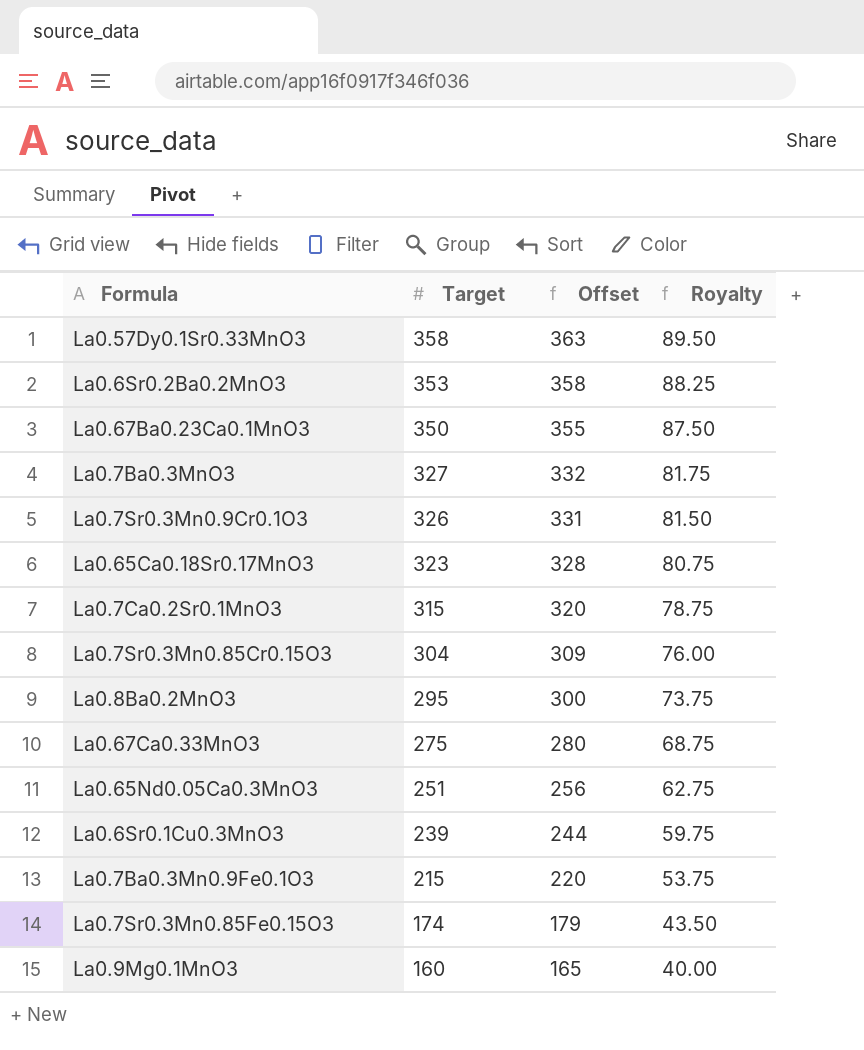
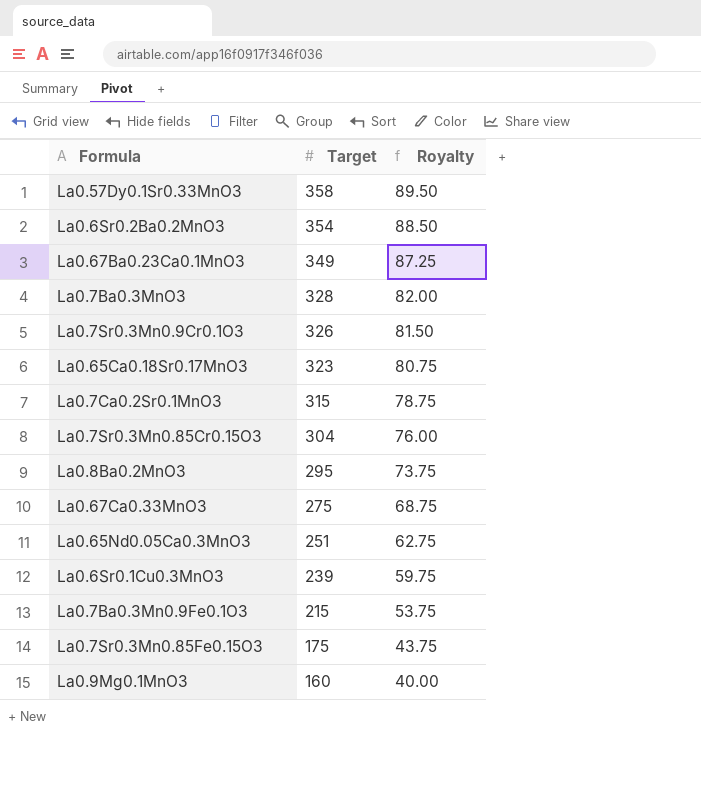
column Offset | formula: [Target] + 5 -> none
La0.6Sr0.2Ba0.2MnO3 | Target: 353 -> 354
La0.6Sr0.2Ba0.2MnO3 | Royalty: 88.25 -> 88.50
La0.67Ba0.23Ca0.1MnO3 | Target: 350 -> 349
La0.67Ba0.23Ca0.1MnO3 | Royalty: 87.50 -> 87.25
La0.7Ba0.3MnO3 | Target: 327 -> 328
La0.7Ba0.3MnO3 | Royalty: 81.75 -> 82.00
La0.7Sr0.3Mn0.85Fe0.15O3 | Target: 174 -> 175
La0.7Sr0.3Mn0.85Fe0.15O3 | Royalty: 43.50 -> 43.75

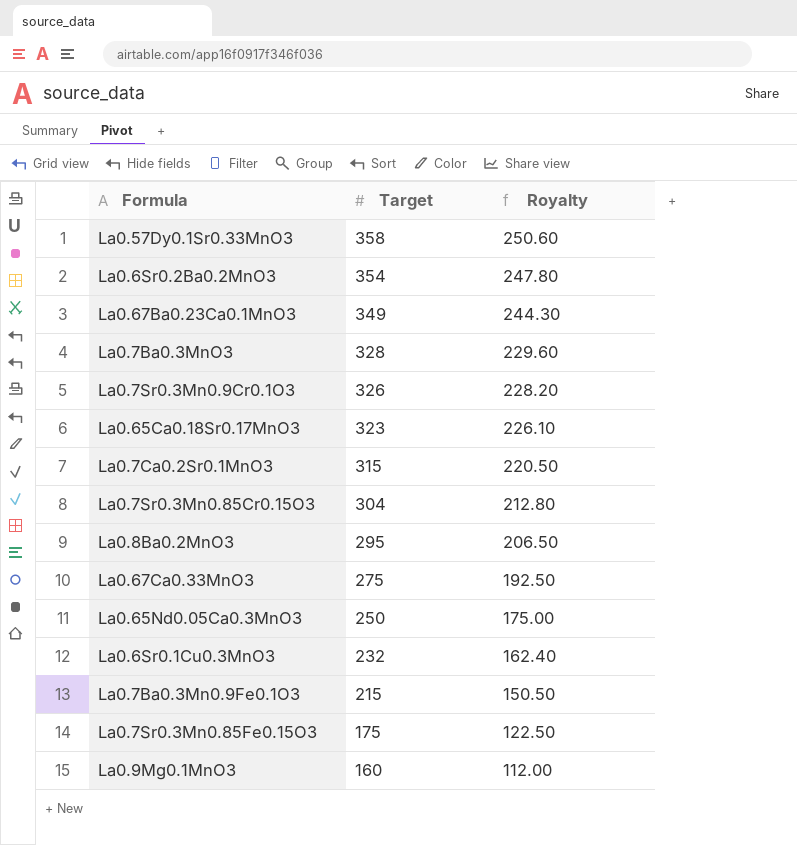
column Royalty | formula: [Target] * 0.25 -> [Target] * 0.7
La0.65Nd0.05Ca0.3MnO3 | Target: 251 -> 250
La0.6Sr0.1Cu0.3MnO3 | Target: 239 -> 232

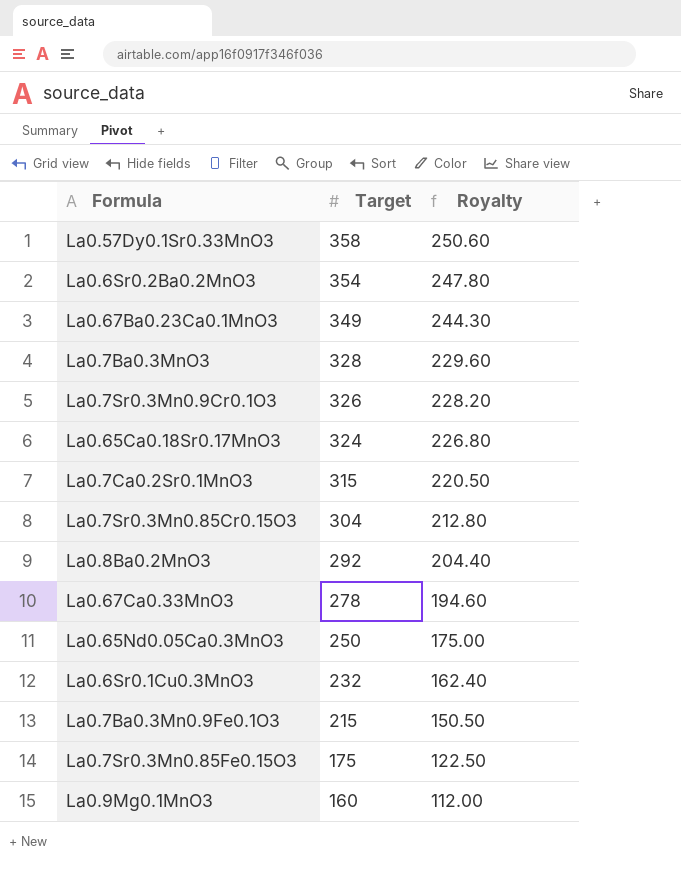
La0.65Ca0.18Sr0.17MnO3 | Target: 323 -> 324
La0.65Ca0.18Sr0.17MnO3 | Royalty: 226.10 -> 226.80
La0.8Ba0.2MnO3 | Target: 295 -> 292
La0.8Ba0.2MnO3 | Royalty: 206.50 -> 204.40
La0.67Ca0.33MnO3 | Target: 275 -> 278
La0.67Ca0.33MnO3 | Royalty: 192.50 -> 194.60

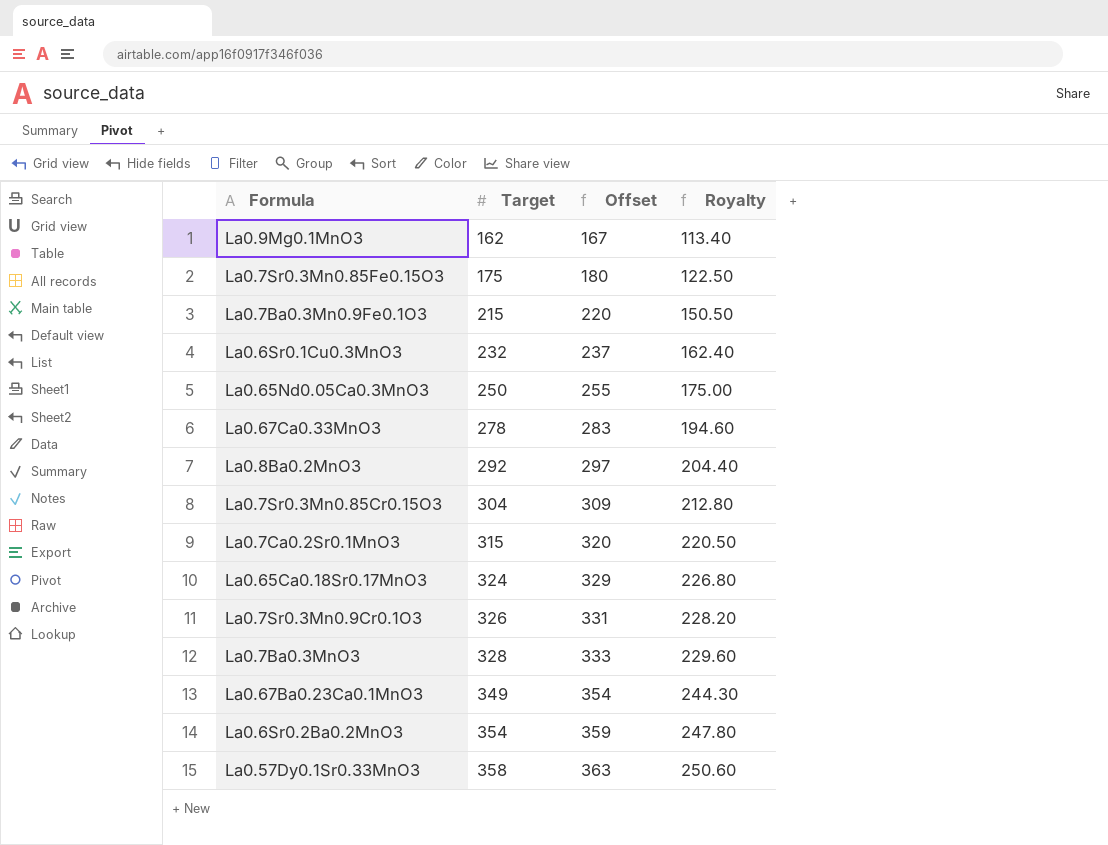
row order: Target descending -> Target ascending
column Offset | formula: none -> [Target] + 5
La0.9Mg0.1MnO3 | Target: 160 -> 162
La0.9Mg0.1MnO3 | Royalty: 112.00 -> 113.40

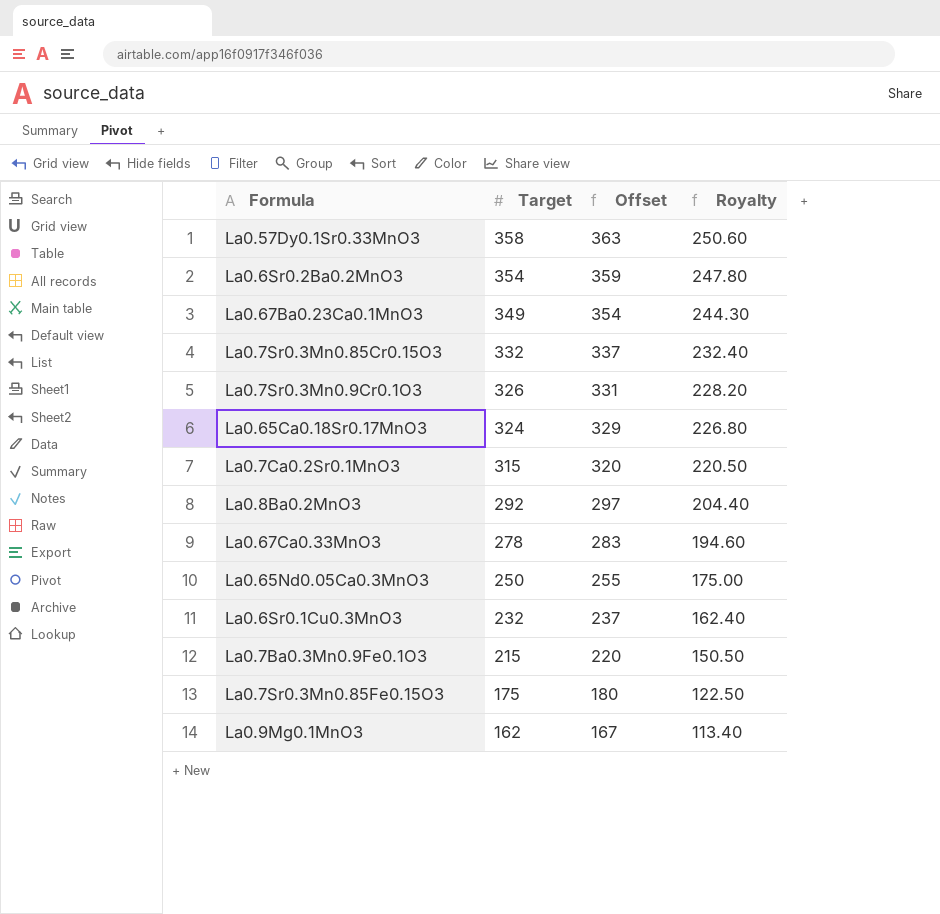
row order: Target ascending -> Target descending
row La0.7Ba0.3MnO3: 328 | 333 | 229.60 -> none
La0.7Sr0.3Mn0.85Cr0.15O3 | Target: 304 -> 332
La0.7Sr0.3Mn0.85Cr0.15O3 | Offset: 309 -> 337
La0.7Sr0.3Mn0.85Cr0.15O3 | Royalty: 212.80 -> 232.40

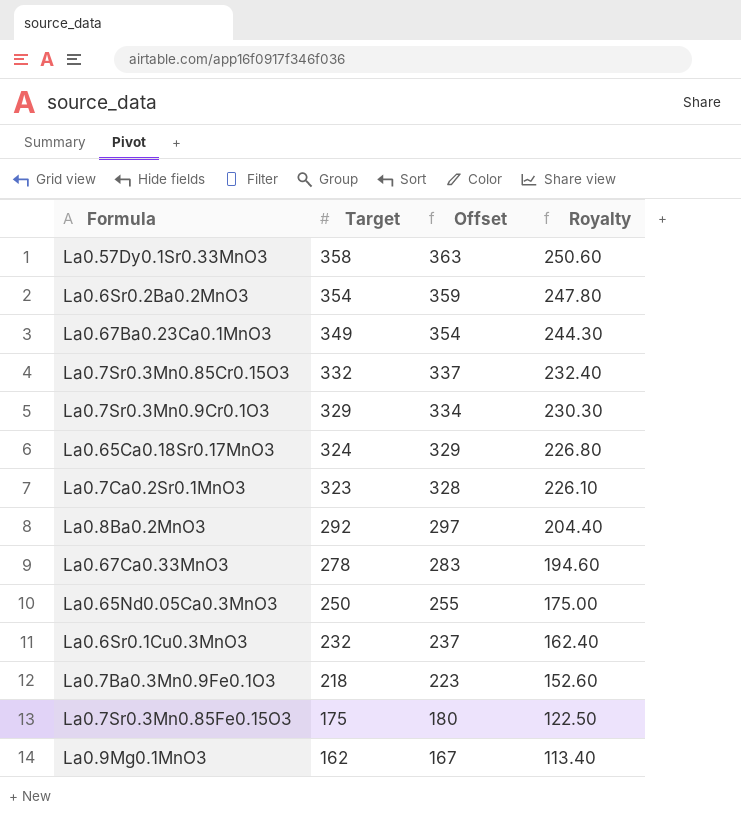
La0.7Sr0.3Mn0.9Cr0.1O3 | Target: 326 -> 329
La0.7Sr0.3Mn0.9Cr0.1O3 | Offset: 331 -> 334
La0.7Sr0.3Mn0.9Cr0.1O3 | Royalty: 228.20 -> 230.30
La0.7Ca0.2Sr0.1MnO3 | Target: 315 -> 323
La0.7Ca0.2Sr0.1MnO3 | Offset: 320 -> 328
La0.7Ca0.2Sr0.1MnO3 | Royalty: 220.50 -> 226.10
La0.7Ba0.3Mn0.9Fe0.1O3 | Target: 215 -> 218
La0.7Ba0.3Mn0.9Fe0.1O3 | Offset: 220 -> 223
La0.7Ba0.3Mn0.9Fe0.1O3 | Royalty: 150.50 -> 152.60

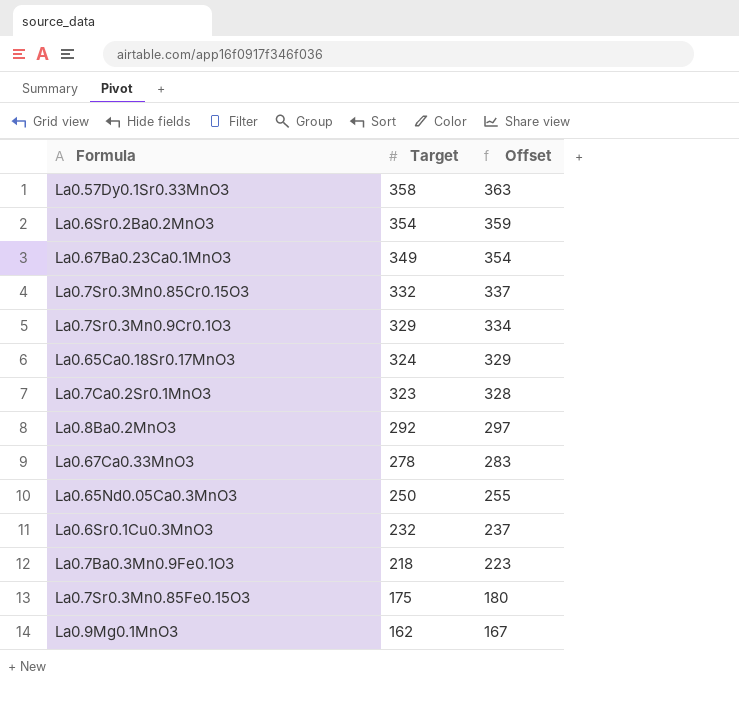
column Royalty | formula: [Target] * 0.7 -> none

